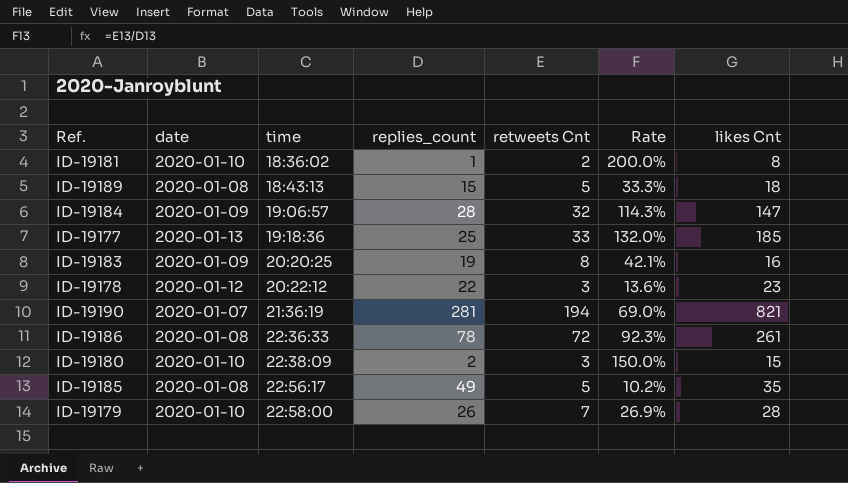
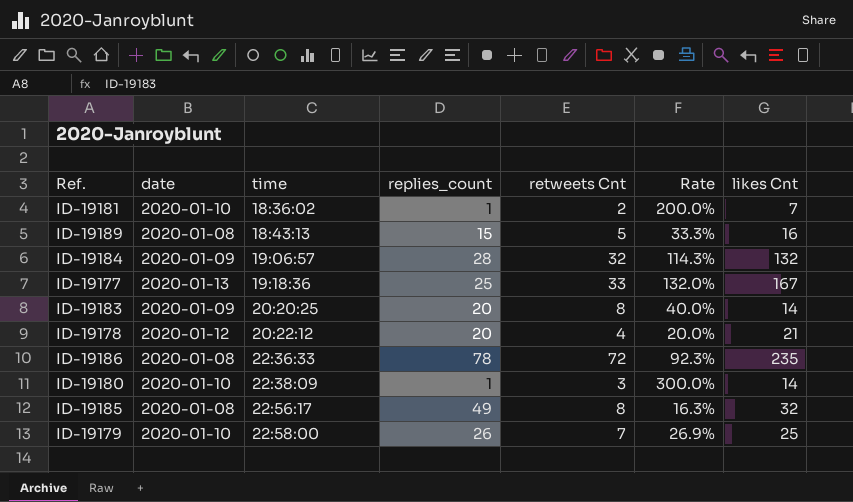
row ID-19190: 2020-01-07 | 21:36:19 | 281 | 194 | 69.0% | 821 -> none
ID-19181 | likes Cnt: 8 -> 7
ID-19189 | likes Cnt: 18 -> 16
ID-19184 | likes Cnt: 147 -> 132
ID-19177 | likes Cnt: 185 -> 167
ID-19183 | replies_count: 19 -> 20
ID-19183 | Rate: 42.1% -> 40.0%
ID-19183 | likes Cnt: 16 -> 14
ID-19178 | replies_count: 22 -> 20
ID-19178 | retweets Cnt: 3 -> 4
ID-19178 | Rate: 13.6% -> 20.0%
ID-19178 | likes Cnt: 23 -> 21
ID-19186 | likes Cnt: 261 -> 235
ID-19180 | replies_count: 2 -> 1
ID-19180 | Rate: 150.0% -> 300.0%
ID-19180 | likes Cnt: 15 -> 14
ID-19185 | retweets Cnt: 5 -> 8
ID-19185 | Rate: 10.2% -> 16.3%
ID-19185 | likes Cnt: 35 -> 32
ID-19179 | likes Cnt: 28 -> 25

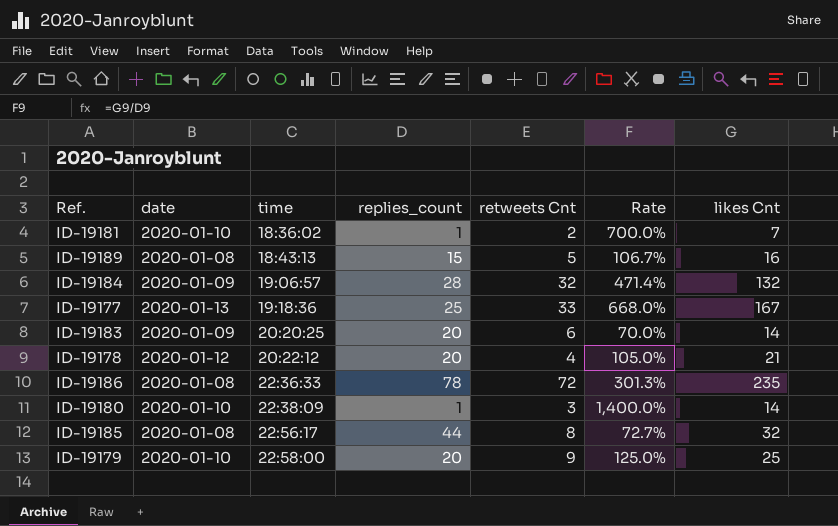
column Rate | formula: [retweets Cnt] / [replies_count] -> [likes Cnt] / [replies_count]
ID-19183 | retweets Cnt: 8 -> 6
ID-19185 | replies_count: 49 -> 44
ID-19179 | replies_count: 26 -> 20
ID-19179 | retweets Cnt: 7 -> 9

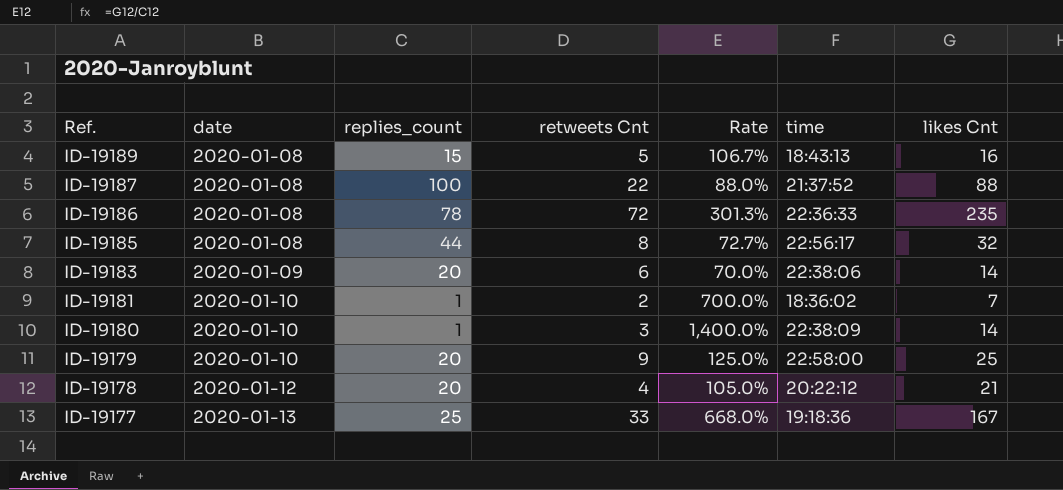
row order: time ascending -> Ref. descending
column time | position: 3 -> 6
row ID-19184: 2020-01-09 | 19:06:57 | 28 | 32 | 471.4% | 132 -> none
row ID-19187: none -> 2020-01-08 | 100 | 22 | 88.0% | 21:37:52 | 88
ID-19183 | time: 20:20:25 -> 22:38:06

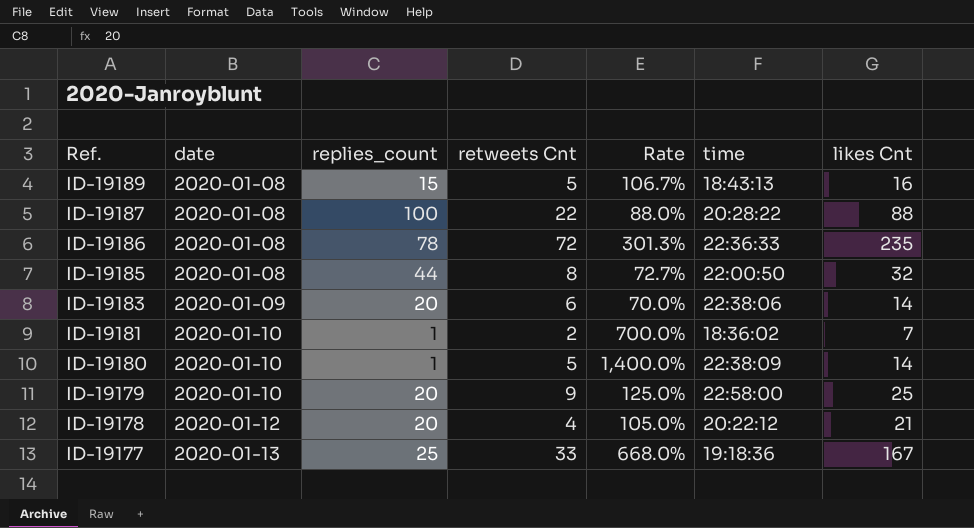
ID-19187 | time: 21:37:52 -> 20:28:22
ID-19185 | time: 22:56:17 -> 22:00:50
ID-19180 | retweets Cnt: 3 -> 5

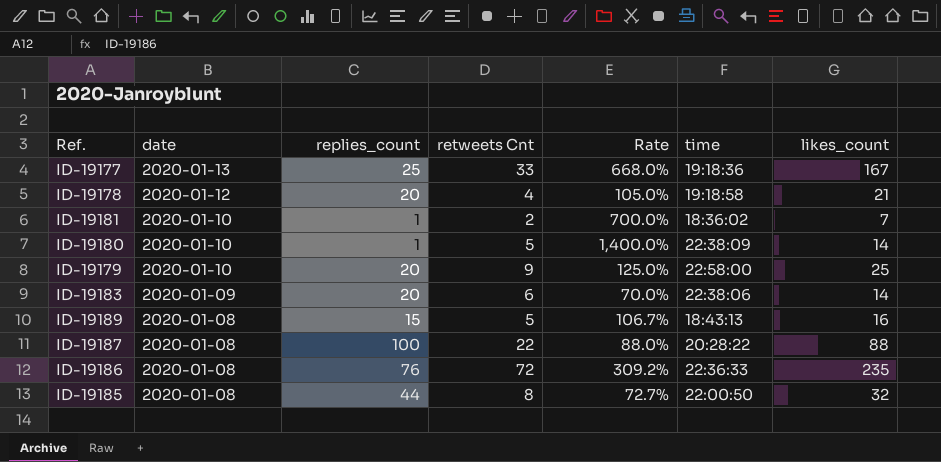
row order: Ref. descending -> date descending
column name: likes Cnt -> likes_count
ID-19178 | time: 20:22:12 -> 19:18:58
ID-19186 | replies_count: 78 -> 76
ID-19186 | Rate: 301.3% -> 309.2%

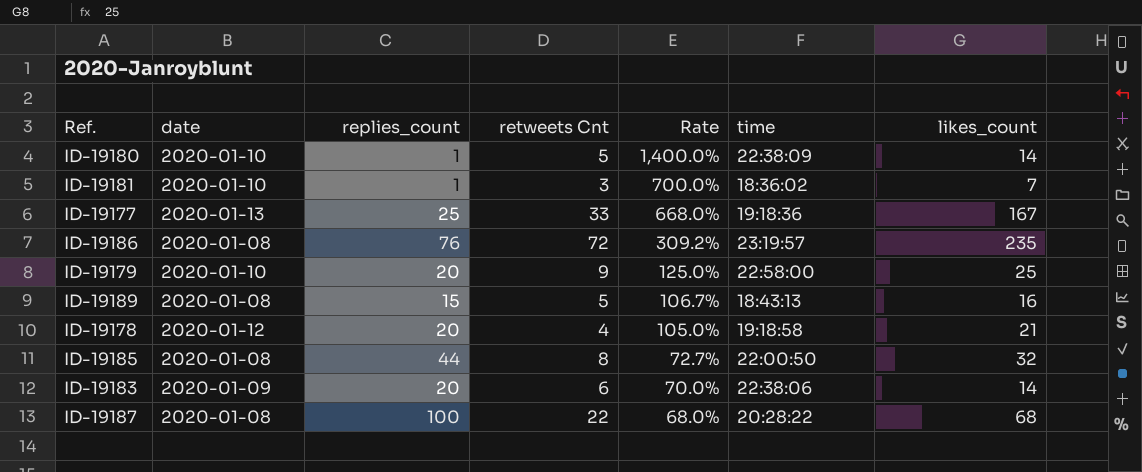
row order: date descending -> Rate descending
ID-19181 | retweets Cnt: 2 -> 3
ID-19186 | time: 22:36:33 -> 23:19:57
ID-19187 | Rate: 88.0% -> 68.0%
ID-19187 | likes_count: 88 -> 68

